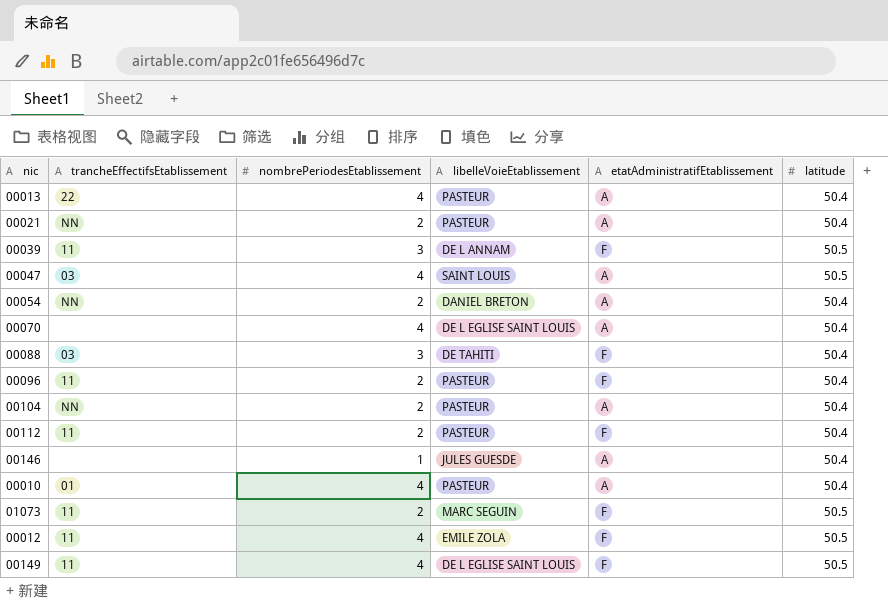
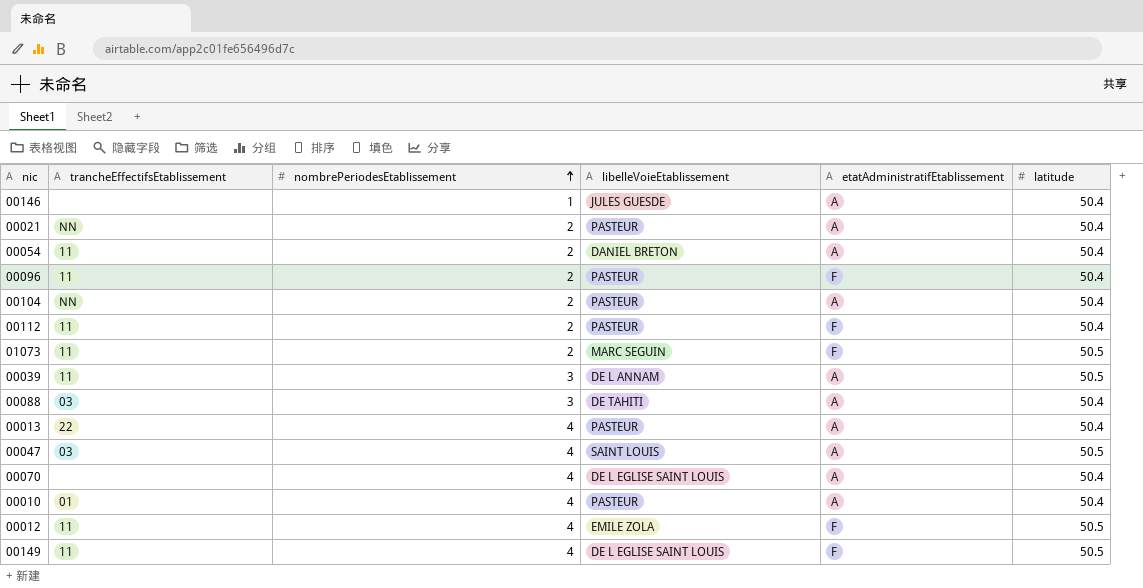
row order: none -> nombrePeriodesEtablissement ascending
00054 | trancheEffectifsEtablissement: NN -> 11
00039 | etatAdministratifEtablissement: F -> A
00088 | etatAdministratifEtablissement: F -> A

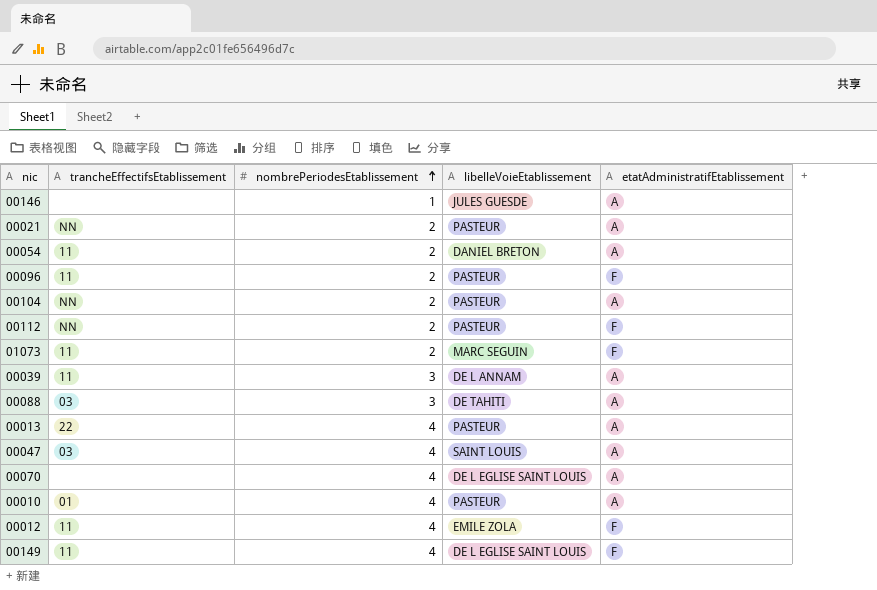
column latitude | position: 6 -> none
00112 | trancheEffectifsEtablissement: 11 -> NN

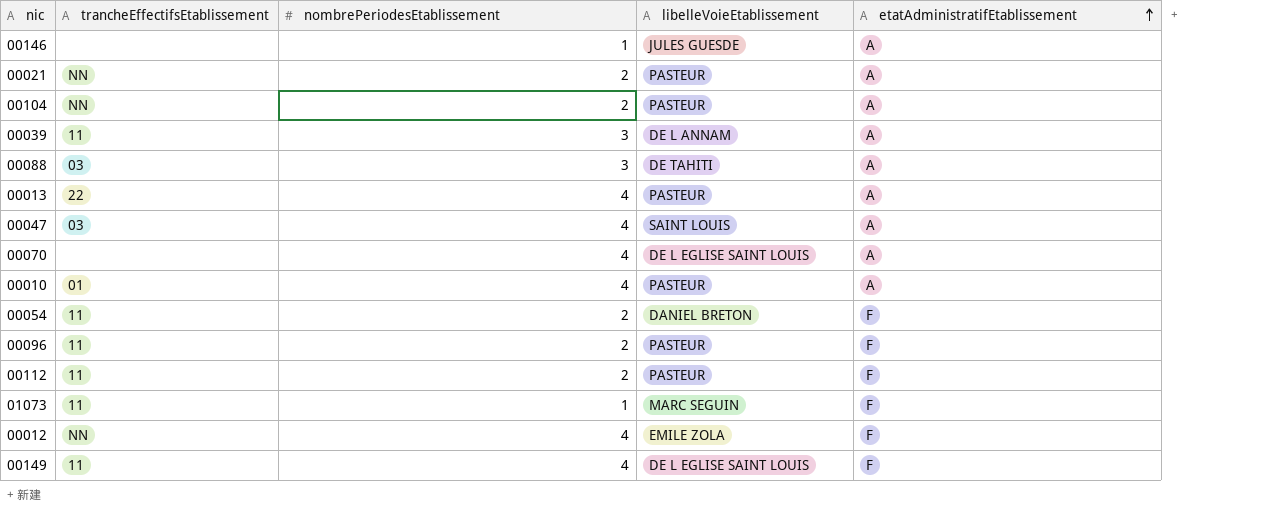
row order: nombrePeriodesEtablissement ascending -> etatAdministratifEtablissement ascending
00054 | etatAdministratifEtablissement: A -> F
00112 | trancheEffectifsEtablissement: NN -> 11
01073 | nombrePeriodesEtablissement: 2 -> 1
00012 | trancheEffectifsEtablissement: 11 -> NN

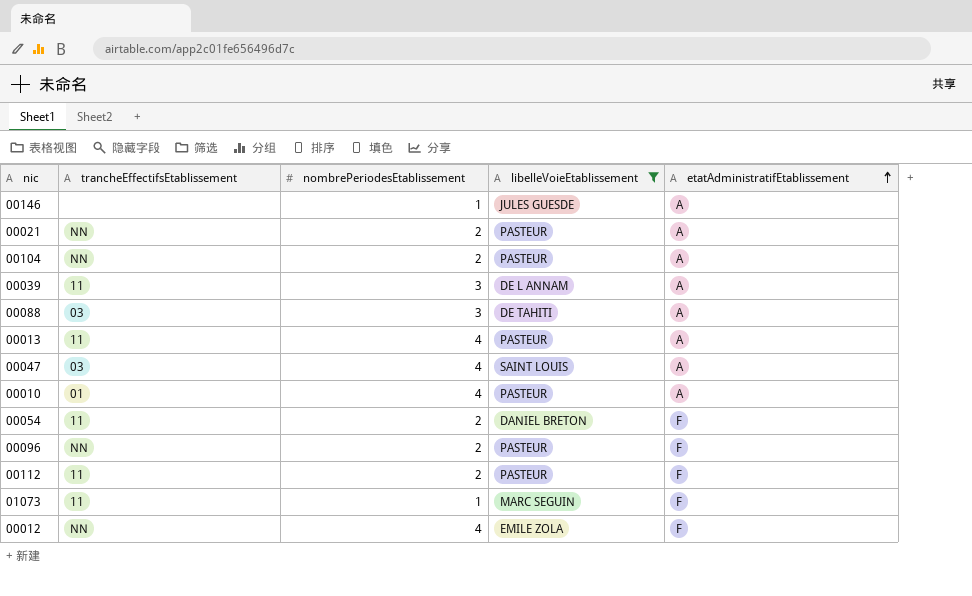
filter: none -> libelleVoieEtablissement != DE L EGLISE SAINT LOUIS
00013 | trancheEffectifsEtablissement: 22 -> 11
00096 | trancheEffectifsEtablissement: 11 -> NN

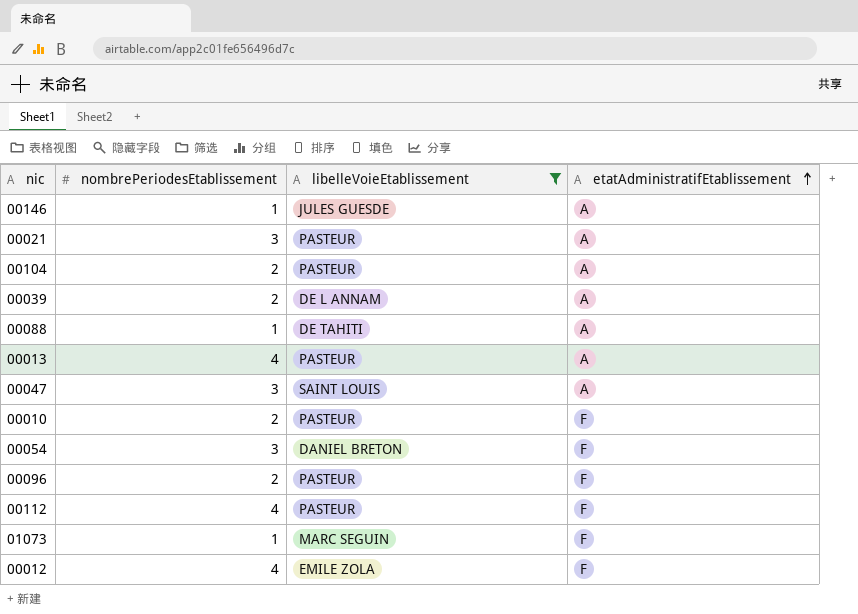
column trancheEffectifsEtablissement | position: 2 -> none
00021 | nombrePeriodesEtablissement: 2 -> 3
00039 | nombrePeriodesEtablissement: 3 -> 2
00088 | nombrePeriodesEtablissement: 3 -> 1
00047 | nombrePeriodesEtablissement: 4 -> 3
00010 | nombrePeriodesEtablissement: 4 -> 2
00010 | etatAdministratifEtablissement: A -> F
00054 | nombrePeriodesEtablissement: 2 -> 3
00112 | nombrePeriodesEtablissement: 2 -> 4

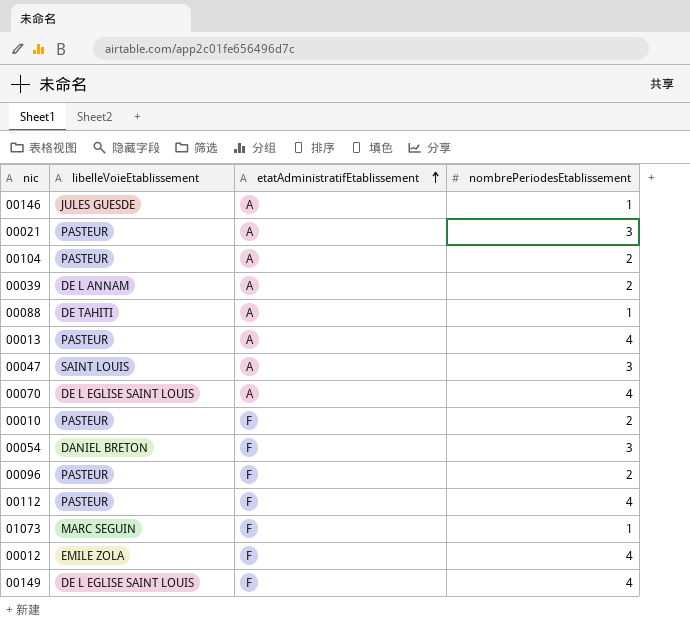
filter: libelleVoieEtablissement != DE L EGLISE SAINT LOUIS -> none
column nombrePeriodesEtablissement | position: 2 -> 4

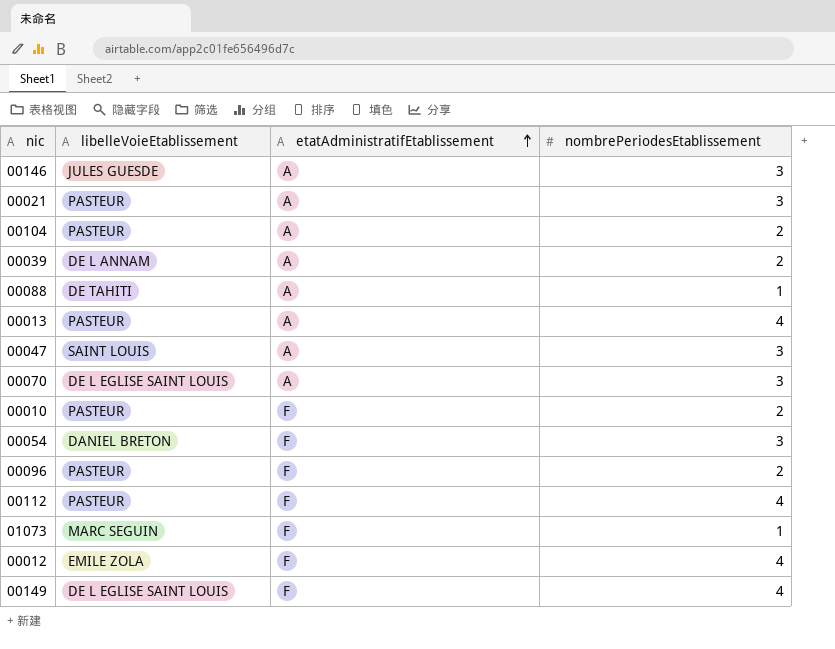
00146 | nombrePeriodesEtablissement: 1 -> 3
00070 | nombrePeriodesEtablissement: 4 -> 3

